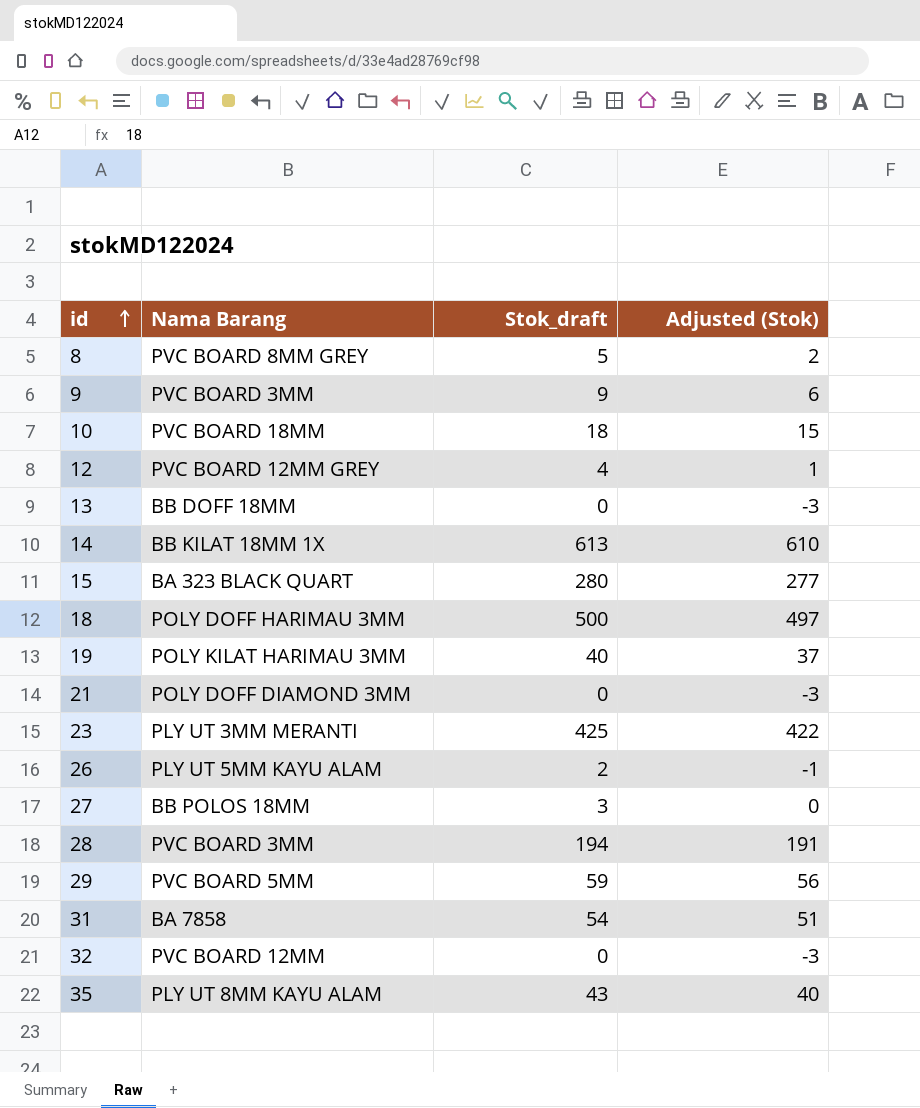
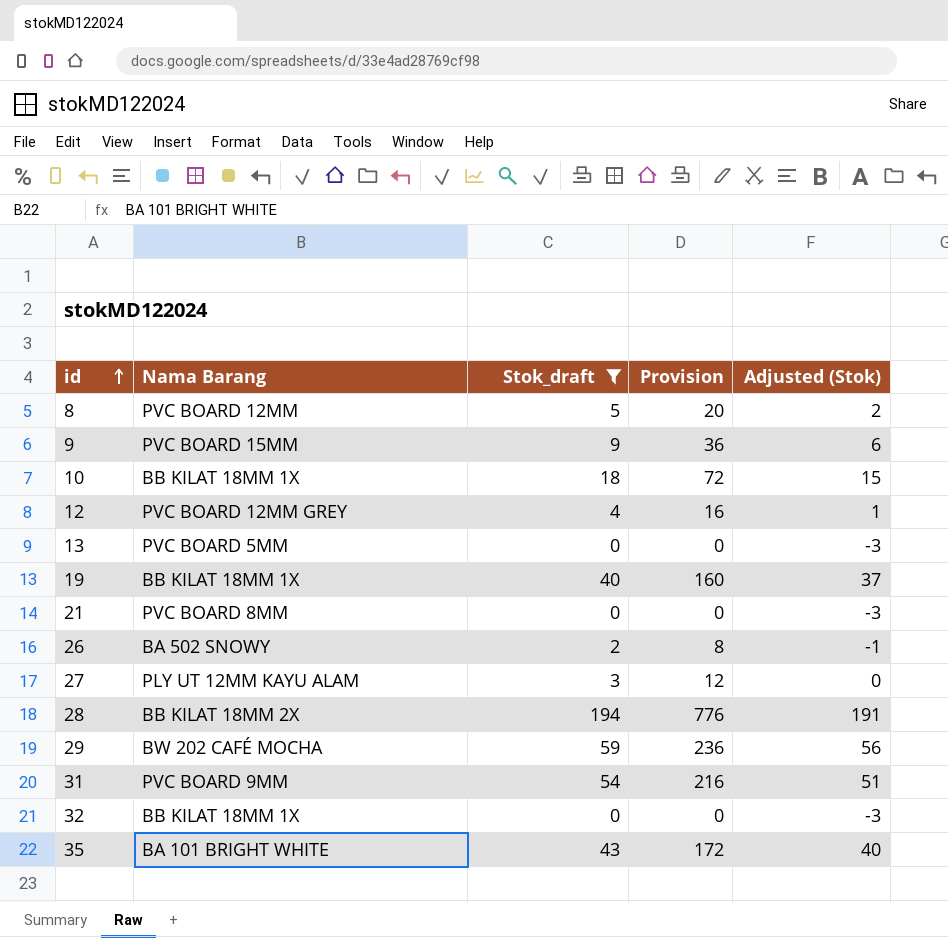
filter: none -> Stok_draft <= 194
column Provision | formula: none -> [Stok_draft] * 4
8 | Nama Barang: PVC BOARD 8MM GREY -> PVC BOARD 12MM
9 | Nama Barang: PVC BOARD 3MM -> PVC BOARD 15MM
10 | Nama Barang: PVC BOARD 18MM -> BB KILAT 18MM 1X
13 | Nama Barang: BB DOFF 18MM -> PVC BOARD 5MM
19 | Nama Barang: POLY KILAT HARIMAU 3MM -> BB KILAT 18MM 1X
21 | Nama Barang: POLY DOFF DIAMOND 3MM -> PVC BOARD 8MM
26 | Nama Barang: PLY UT 5MM KAYU ALAM -> BA 502 SNOWY
27 | Nama Barang: BB POLOS 18MM -> PLY UT 12MM KAYU ALAM
28 | Nama Barang: PVC BOARD 3MM -> BB KILAT 18MM 2X
29 | Nama Barang: PVC BOARD 5MM -> BW 202 CAFÉ MOCHA
31 | Nama Barang: BA 7858 -> PVC BOARD 9MM
32 | Nama Barang: PVC BOARD 12MM -> BB KILAT 18MM 1X
35 | Nama Barang: PLY UT 8MM KAYU ALAM -> BA 101 BRIGHT WHITE

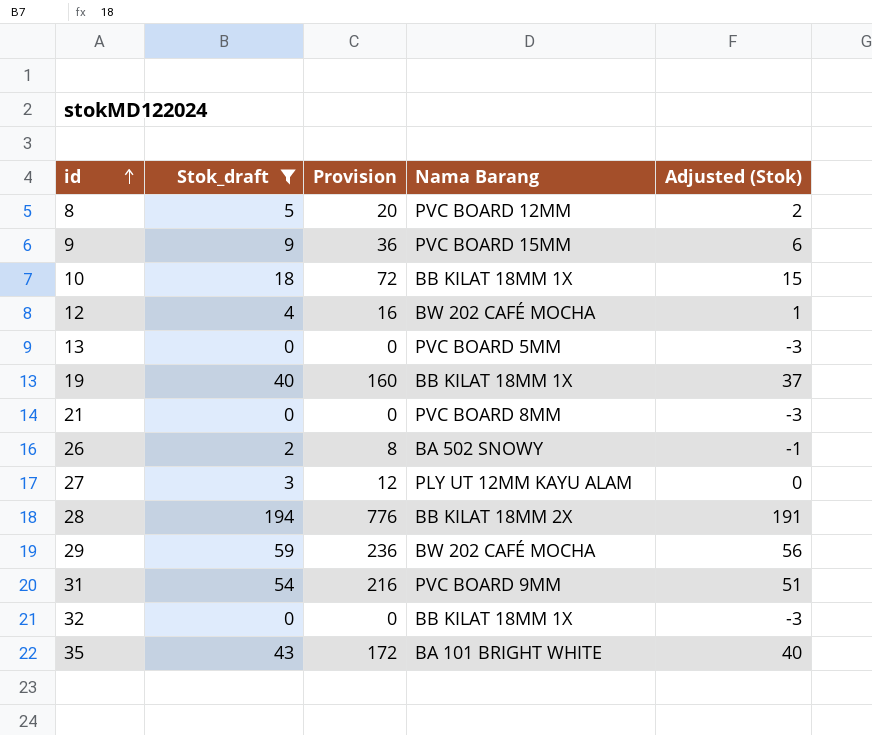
column Nama Barang | position: 2 -> 4
12 | Nama Barang: PVC BOARD 12MM GREY -> BW 202 CAFÉ MOCHA

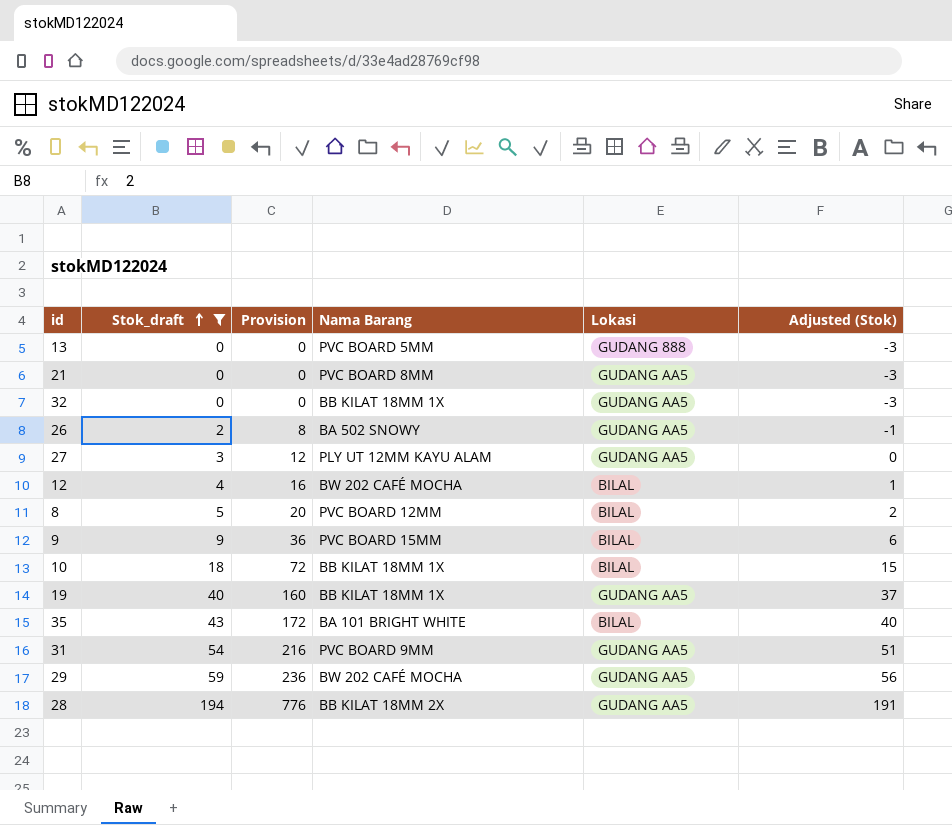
row order: id ascending -> Stok_draft ascending
column Lokasi | position: none -> 5

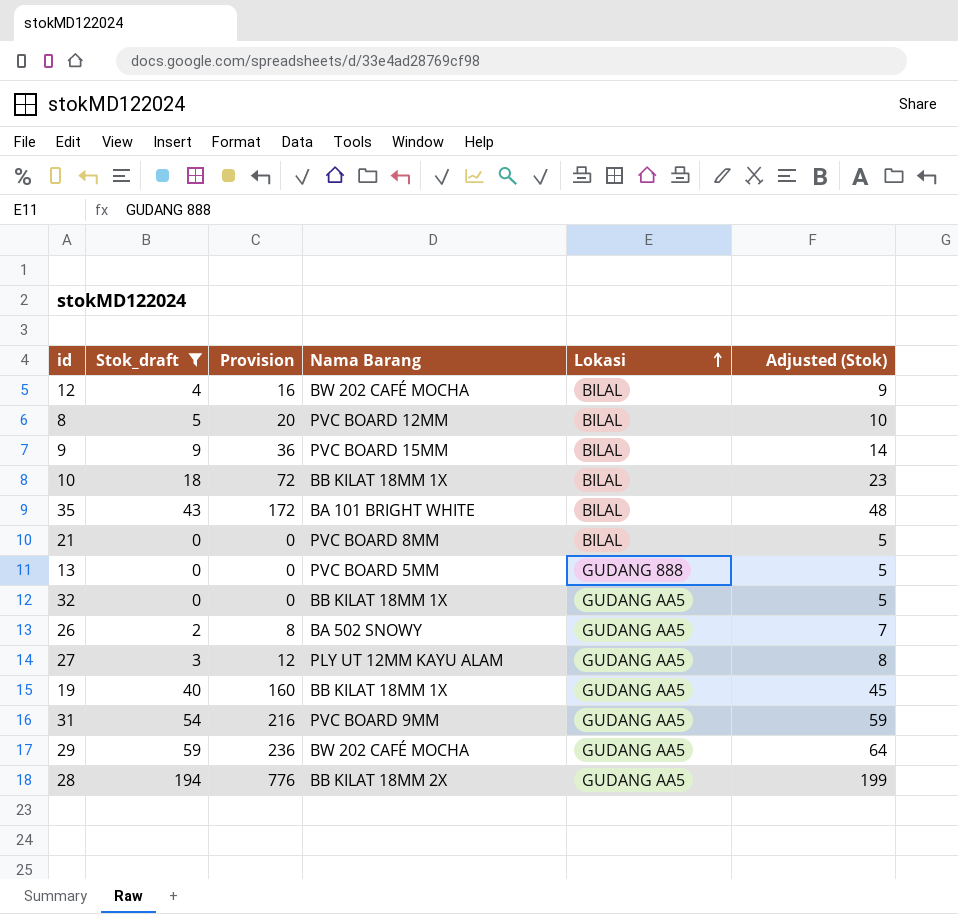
row order: Stok_draft ascending -> Lokasi ascending
column Adjusted (Stok) | formula: [Stok_draft] - 3 -> [Stok_draft] + 5
21 | Lokasi: GUDANG AA5 -> BILAL

